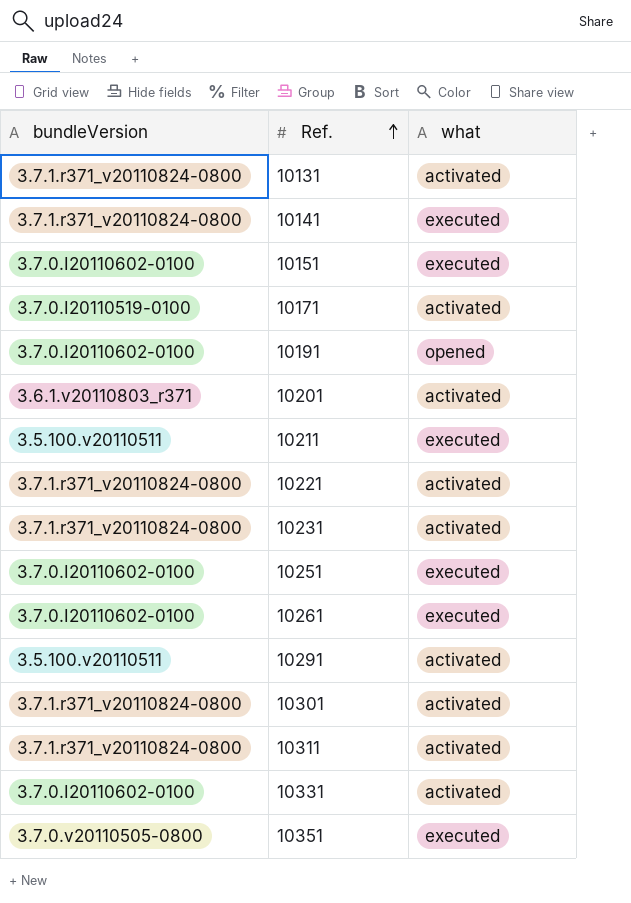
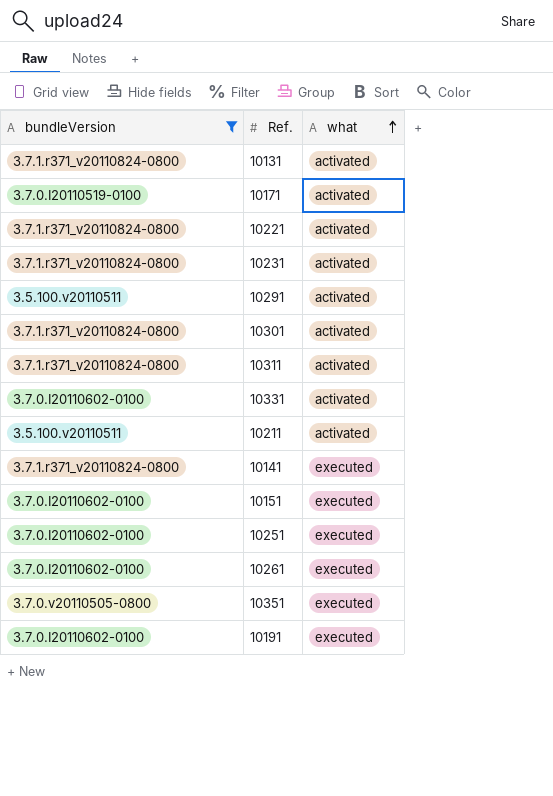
filter: none -> bundleVersion != 3.6.1.v20110803_r371
row order: Ref. ascending -> what ascending
10211 | what: executed -> activated
10191 | what: opened -> executed

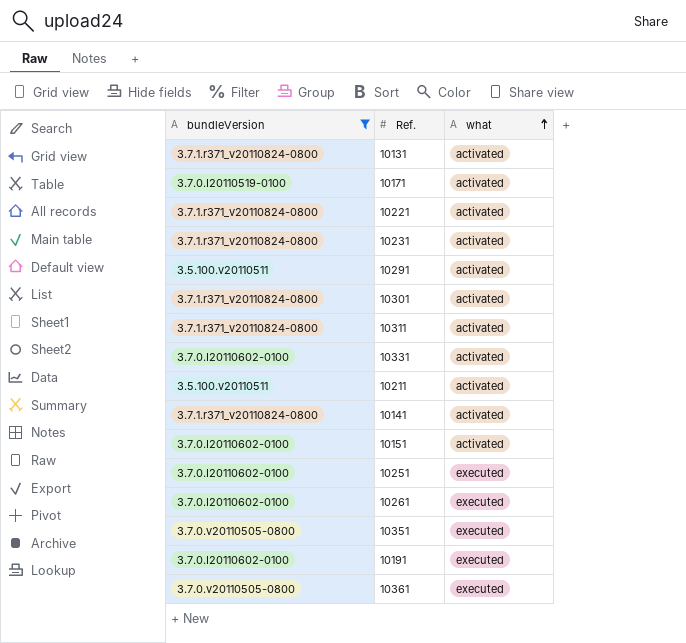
10141 | what: executed -> activated
10151 | what: executed -> activated
row 10361: none -> 3.7.0.v20110505-0800 | executed

